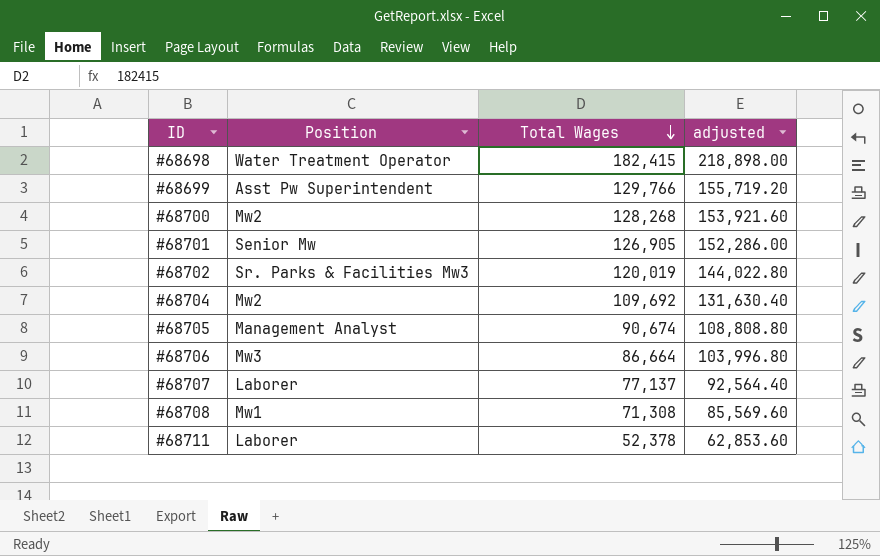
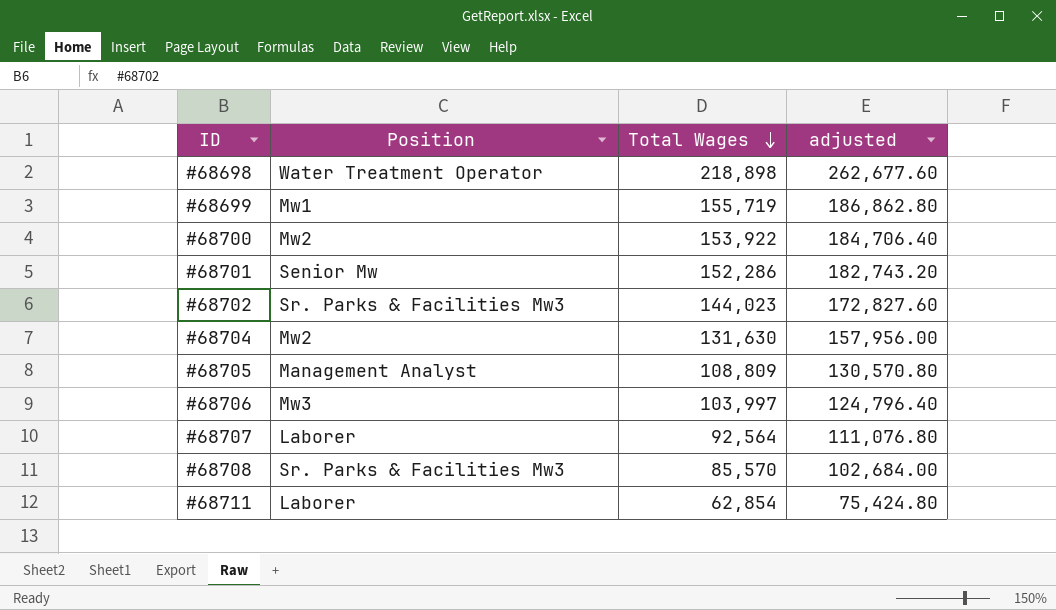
#68698 | Total Wages: 182,415 -> 218,898
#68698 | adjusted: 218,898.00 -> 262,677.60
#68699 | Position: Asst Pw Superintendent -> Mw1
#68699 | Total Wages: 129,766 -> 155,719
#68699 | adjusted: 155,719.20 -> 186,862.80
#68700 | Total Wages: 128,268 -> 153,922
#68700 | adjusted: 153,921.60 -> 184,706.40
#68701 | Total Wages: 126,905 -> 152,286
#68701 | adjusted: 152,286.00 -> 182,743.20
#68702 | Total Wages: 120,019 -> 144,023
#68702 | adjusted: 144,022.80 -> 172,827.60
#68704 | Total Wages: 109,692 -> 131,630
#68704 | adjusted: 131,630.40 -> 157,956.00
#68705 | Total Wages: 90,674 -> 108,809
#68705 | adjusted: 108,808.80 -> 130,570.80
#68706 | Total Wages: 86,664 -> 103,997
#68706 | adjusted: 103,996.80 -> 124,796.40
#68707 | Total Wages: 77,137 -> 92,564
#68707 | adjusted: 92,564.40 -> 111,076.80
#68708 | Position: Mw1 -> Sr. Parks & Facilities Mw3
#68708 | Total Wages: 71,308 -> 85,570
#68708 | adjusted: 85,569.60 -> 102,684.00
#68711 | Total Wages: 52,378 -> 62,854
#68711 | adjusted: 62,853.60 -> 75,424.80

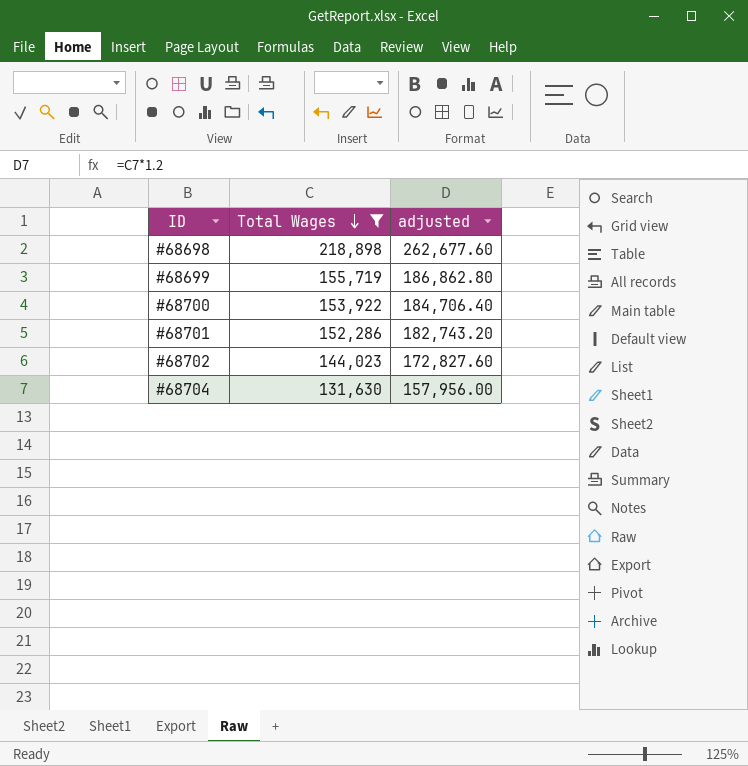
filter: none -> Total Wages >= 131,630
column Position | position: 2 -> none

